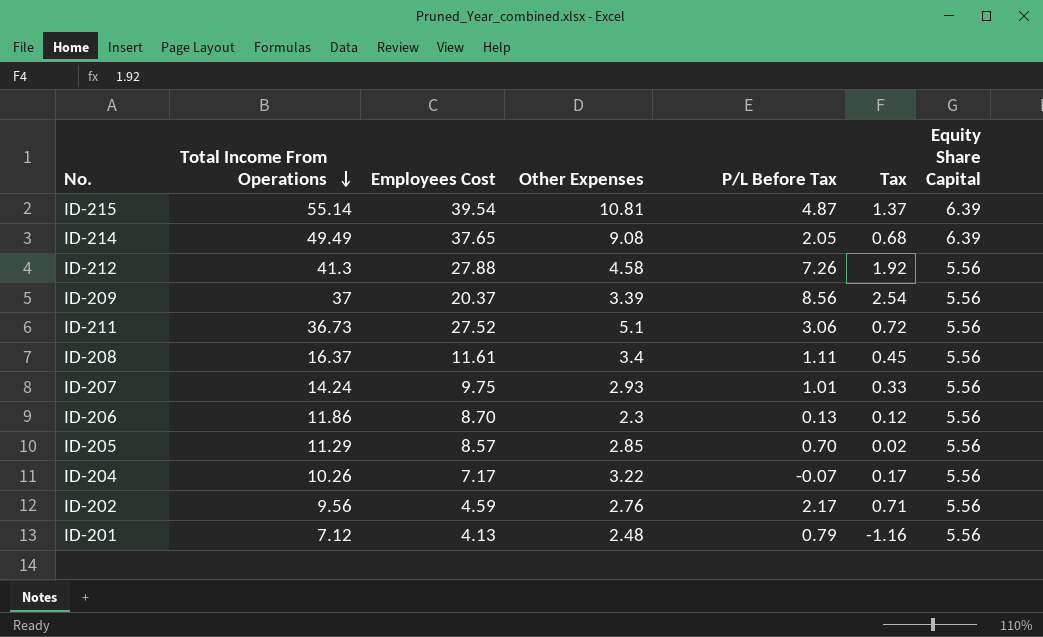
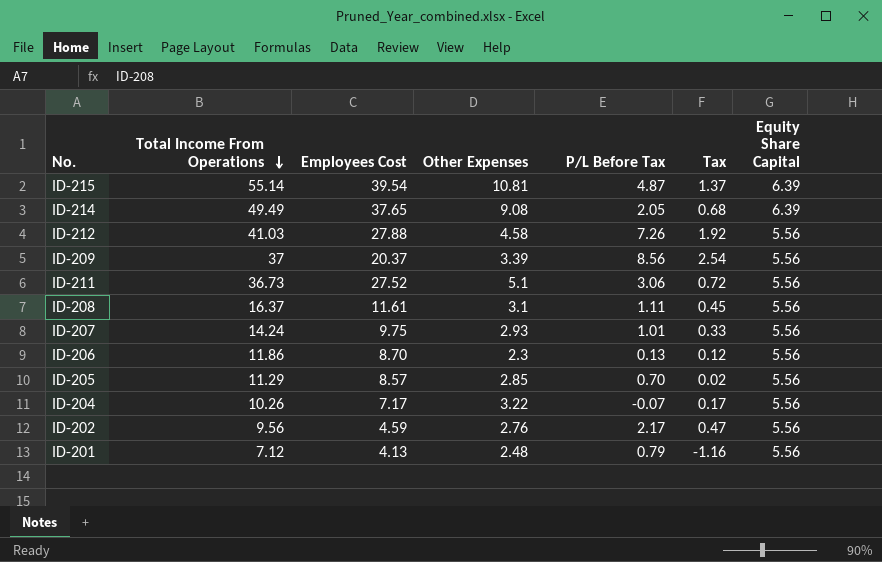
ID-212 | Total Income From Operations: 41.3 -> 41.03
ID-208 | Other Expenses: 3.4 -> 3.1
ID-202 | Tax: 0.71 -> 0.47

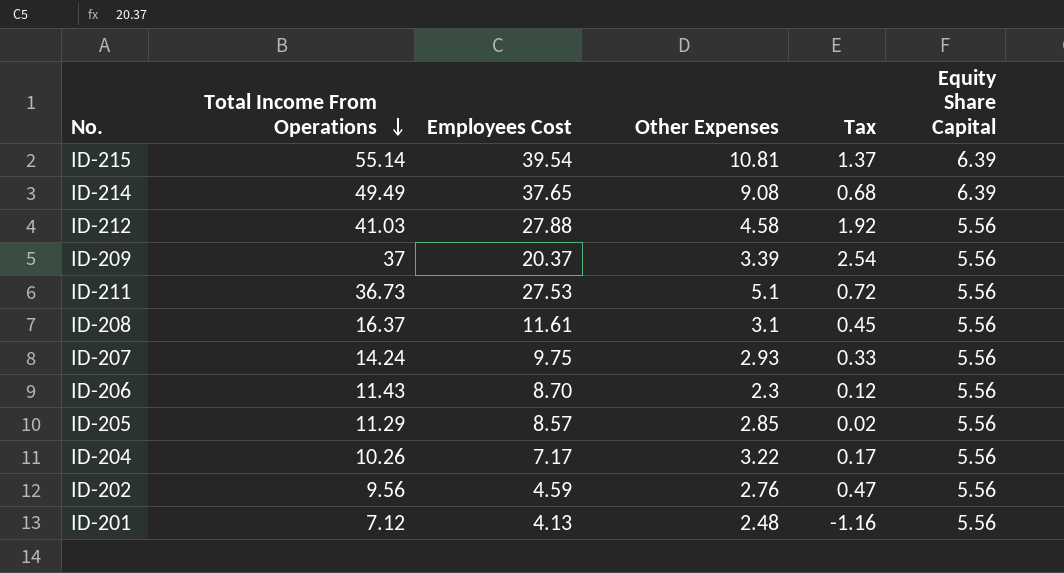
column P/L Before Tax | position: 5 -> none
ID-211 | Employees Cost: 27.52 -> 27.53
ID-206 | Total Income From Operations: 11.86 -> 11.43

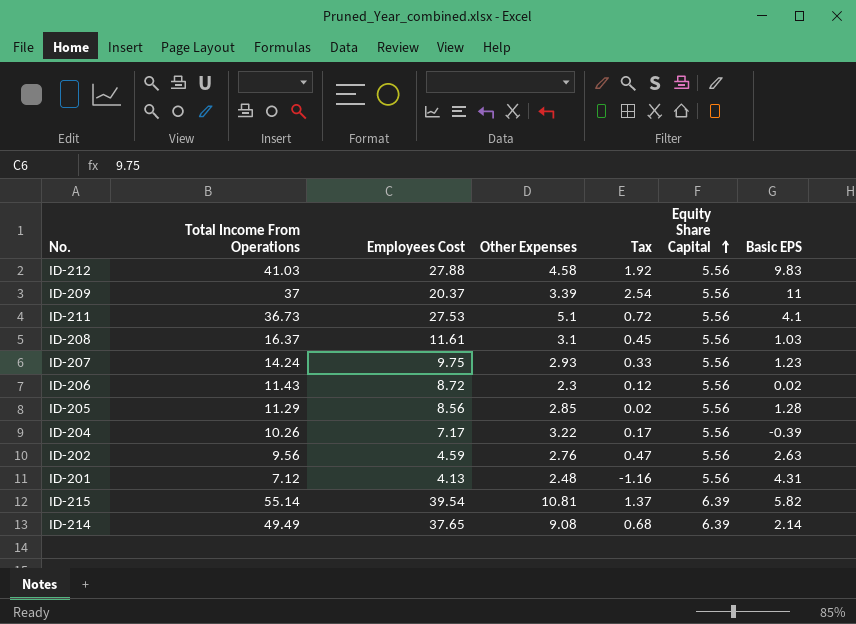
row order: Total Income From Operations descending -> Equity Share Capital ascending
column Basic EPS | position: none -> 7
ID-206 | Employees Cost: 8.70 -> 8.72
ID-205 | Employees Cost: 8.57 -> 8.56

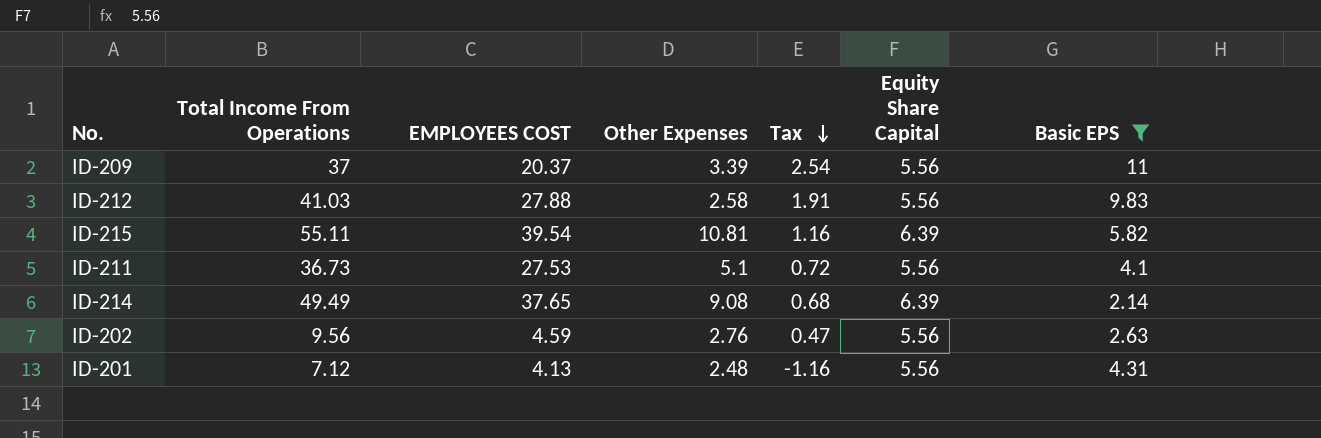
filter: none -> Basic EPS >= 2.14
row order: Equity Share Capital ascending -> Tax descending
column name: Employees Cost -> EMPLOYEES COST
ID-212 | Other Expenses: 4.58 -> 2.58
ID-212 | Tax: 1.92 -> 1.91
ID-215 | Total Income From Operations: 55.14 -> 55.11
ID-215 | Tax: 1.37 -> 1.16

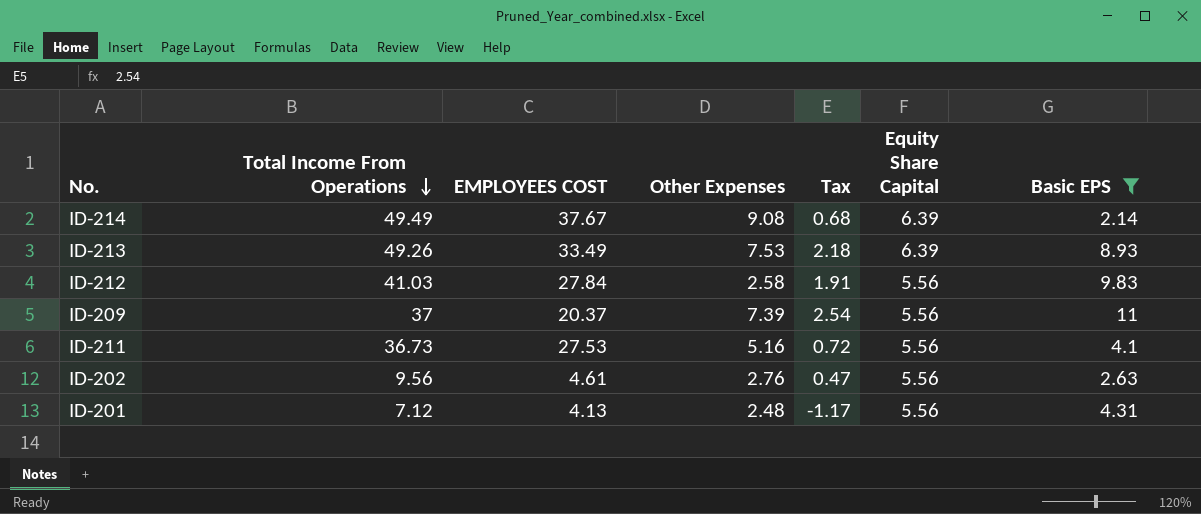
row order: Tax descending -> Total Income From Operations descending
row ID-215: 55.11 | 39.54 | 10.81 | 1.16 | 6.39 | 5.82 -> none
ID-214 | EMPLOYEES COST: 37.65 -> 37.67
row ID-213: none -> 49.26 | 33.49 | 7.53 | 2.18 | 6.39 | 8.93
ID-212 | EMPLOYEES COST: 27.88 -> 27.84
ID-209 | Other Expenses: 3.39 -> 7.39
ID-211 | Other Expenses: 5.1 -> 5.16
ID-202 | EMPLOYEES COST: 4.59 -> 4.61
ID-201 | Tax: -1.16 -> -1.17

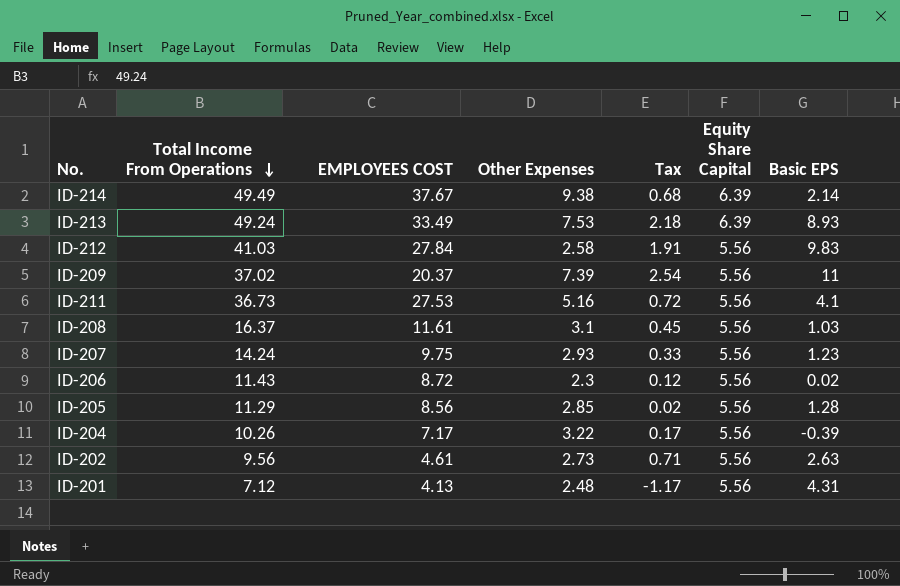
filter: Basic EPS >= 2.14 -> none
ID-214 | Other Expenses: 9.08 -> 9.38
ID-213 | Total Income From Operations: 49.26 -> 49.24
ID-209 | Total Income From Operations: 37 -> 37.02
ID-202 | Other Expenses: 2.76 -> 2.73
ID-202 | Tax: 0.47 -> 0.71

